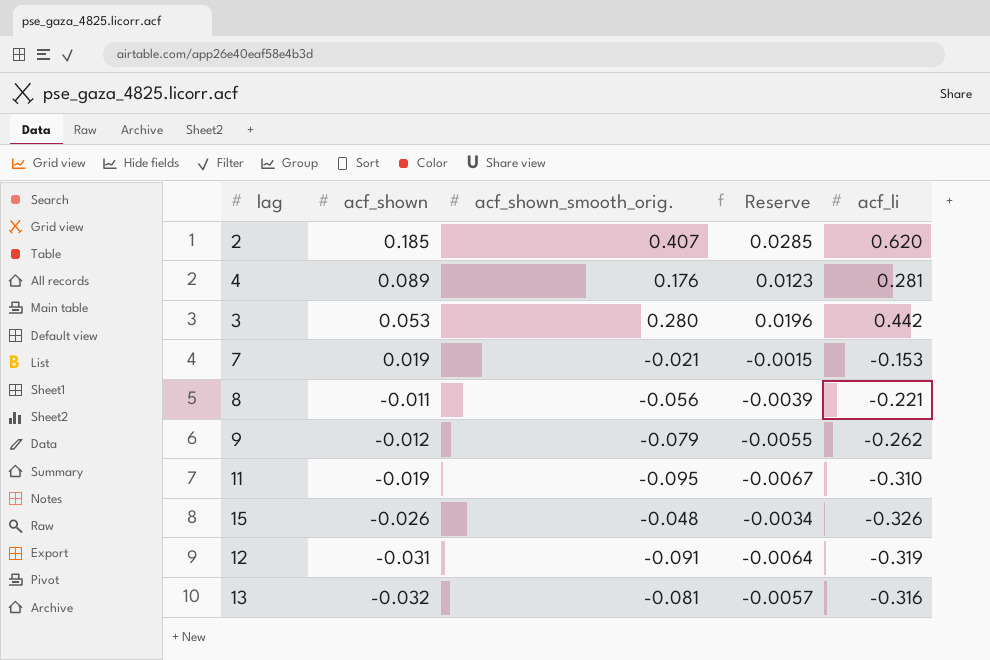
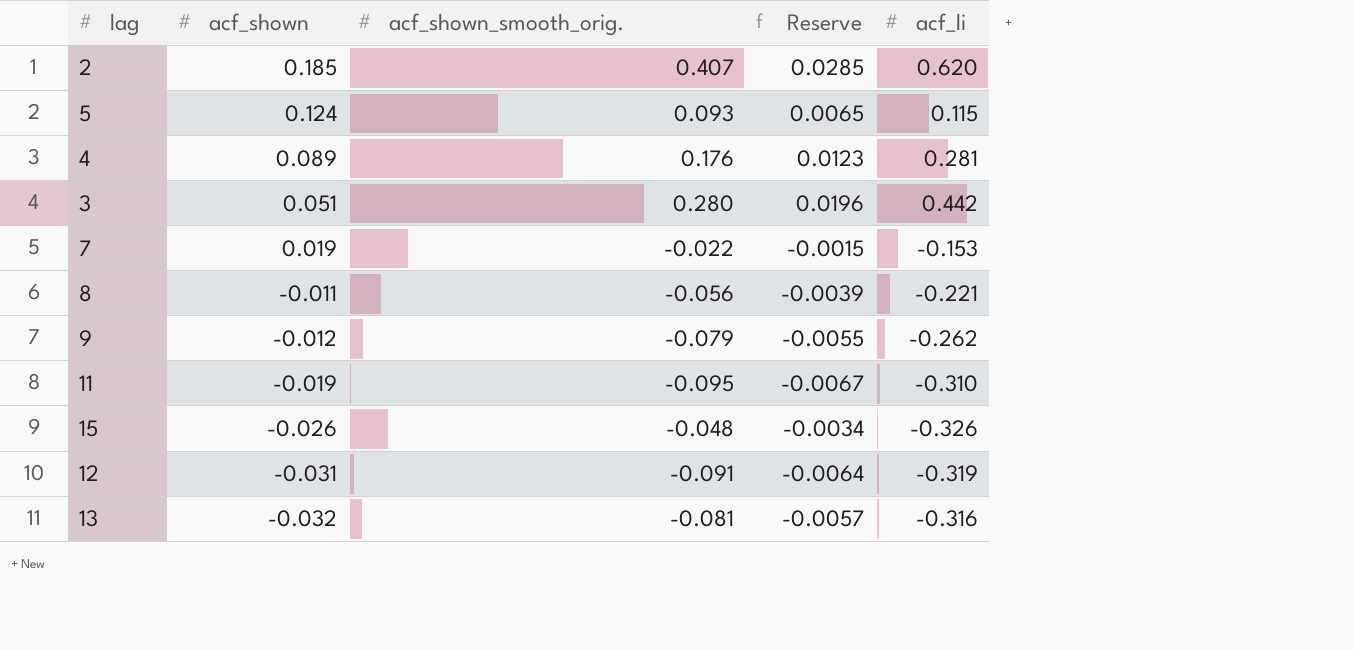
row 5: none -> 0.124 | 0.093 | 0.0065 | 0.115
3 | acf_shown: 0.053 -> 0.051
7 | acf_shown_smooth_orig.: -0.021 -> -0.022

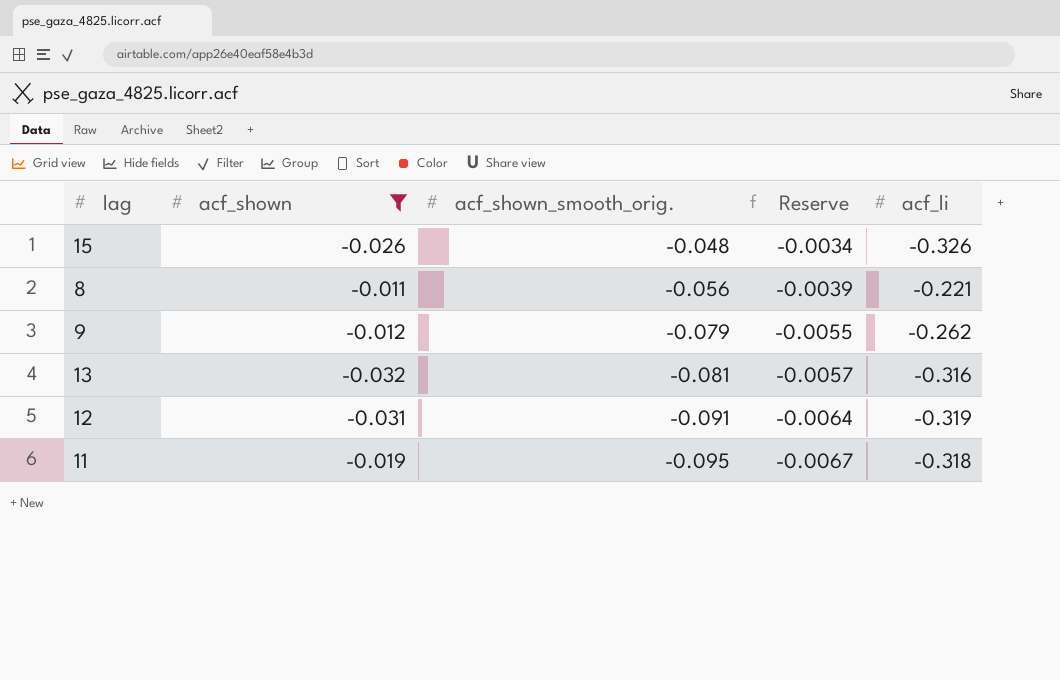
filter: none -> acf_shown <= -0.011
row order: acf_shown descending -> acf_shown_smooth_orig. descending
11 | acf_li: -0.310 -> -0.318

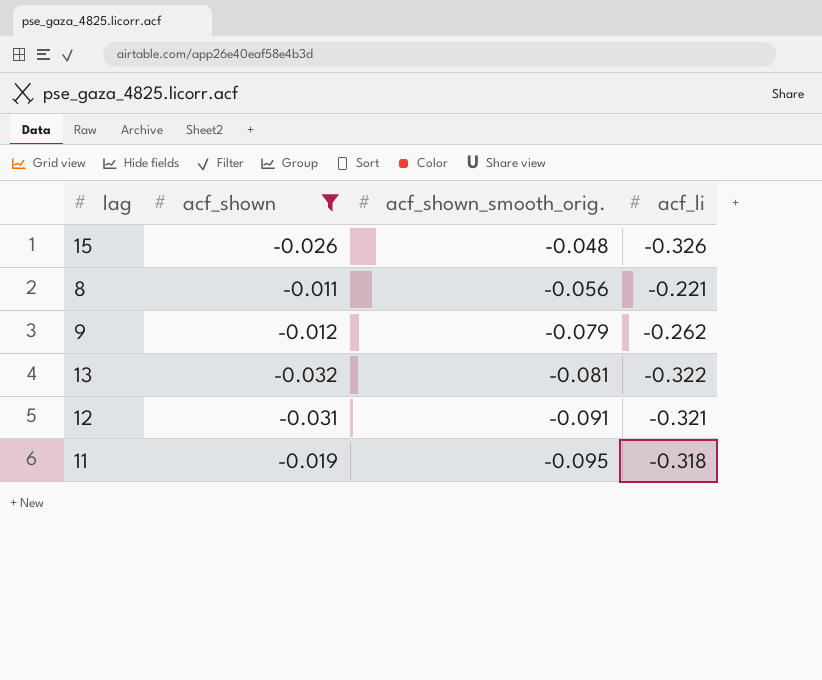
column Reserve | formula: [acf_shown_smooth_orig.] * 0.07 -> none
13 | acf_li: -0.316 -> -0.322
12 | acf_li: -0.319 -> -0.321

